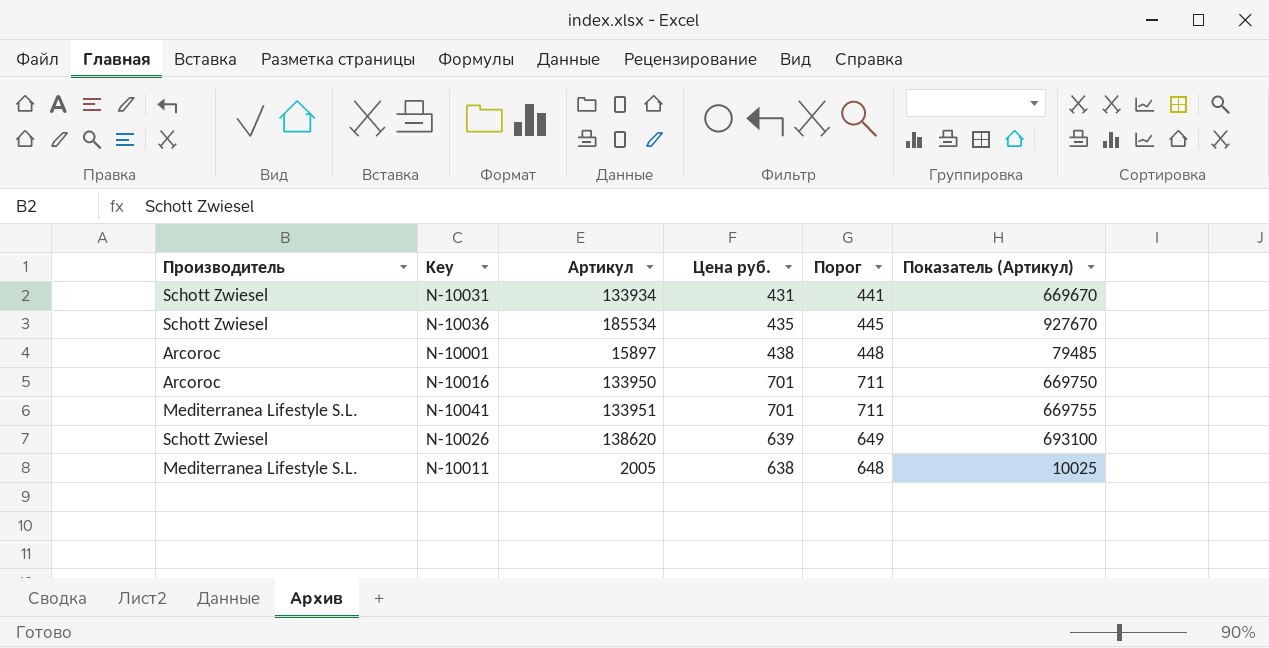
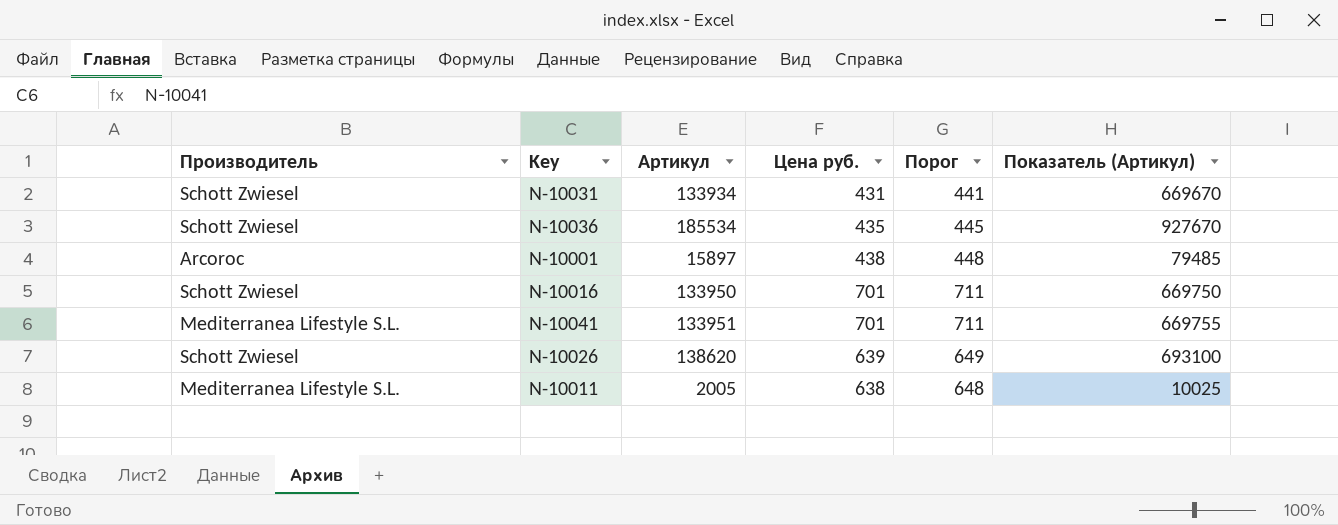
N-10016 | Производитель: Arcoroc -> Schott Zwiesel

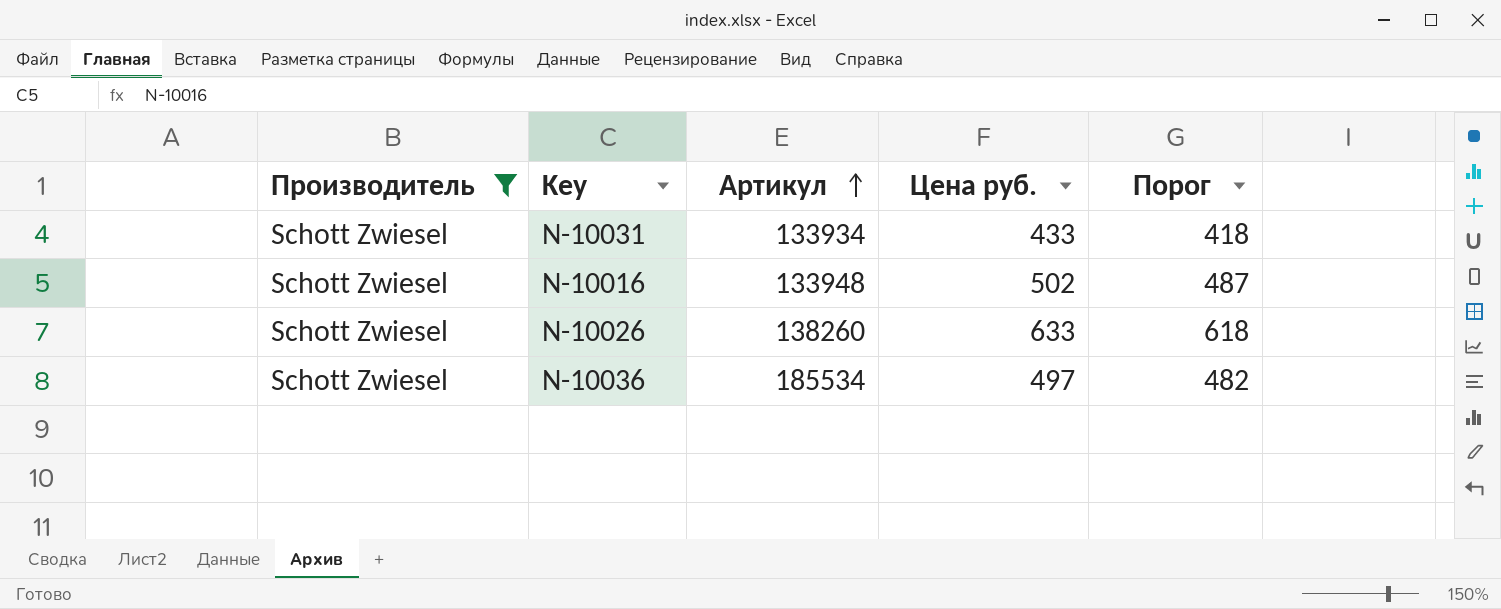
filter: none -> Производитель = Schott Zwiesel
row order: none -> Артикул ascending
column Показатель (Артикул) | formula: [Артикул] * 5 -> none
column Порог | formula: [Цена руб.] + 10 -> [Цена руб.] - 15
N-10031 | Цена руб.: 431 -> 433
N-10016 | Артикул: 133950 -> 133948
N-10016 | Цена руб.: 701 -> 502
N-10026 | Артикул: 138620 -> 138260
N-10026 | Цена руб.: 639 -> 633
N-10036 | Цена руб.: 435 -> 497

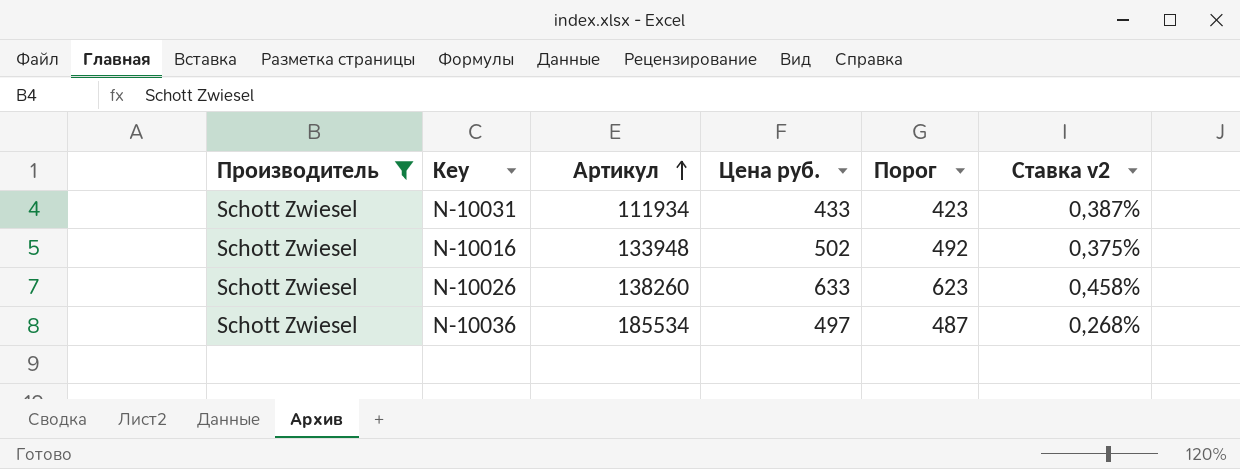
column Порог | formula: [Цена руб.] - 15 -> [Цена руб.] - 10
column Ставка v2 | formula: none -> [Цена руб.] / [Артикул]
N-10031 | Артикул: 133934 -> 111934

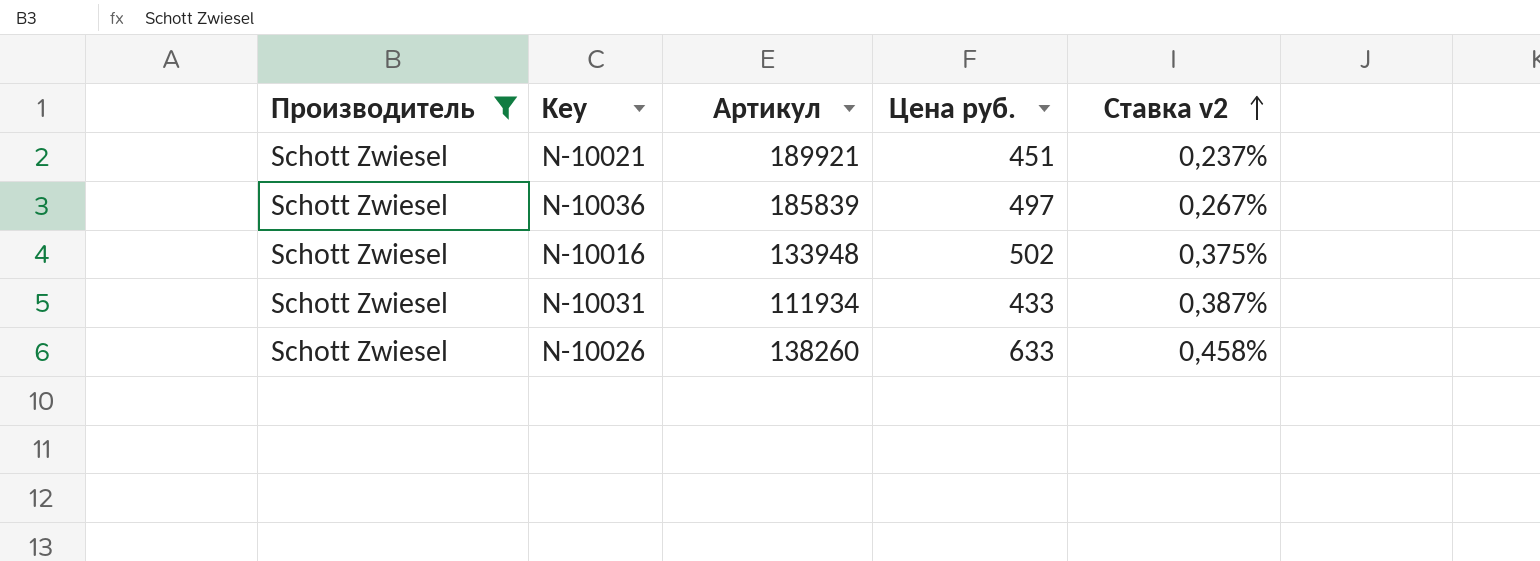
row order: Артикул ascending -> Ставка v2 ascending
column Порог | formula: [Цена руб.] - 10 -> none
row N-10021: none -> Schott Zwiesel | 189921 | 451 | 0,237%
N-10036 | Артикул: 185534 -> 185839
N-10036 | Ставка v2: 0,268% -> 0,267%

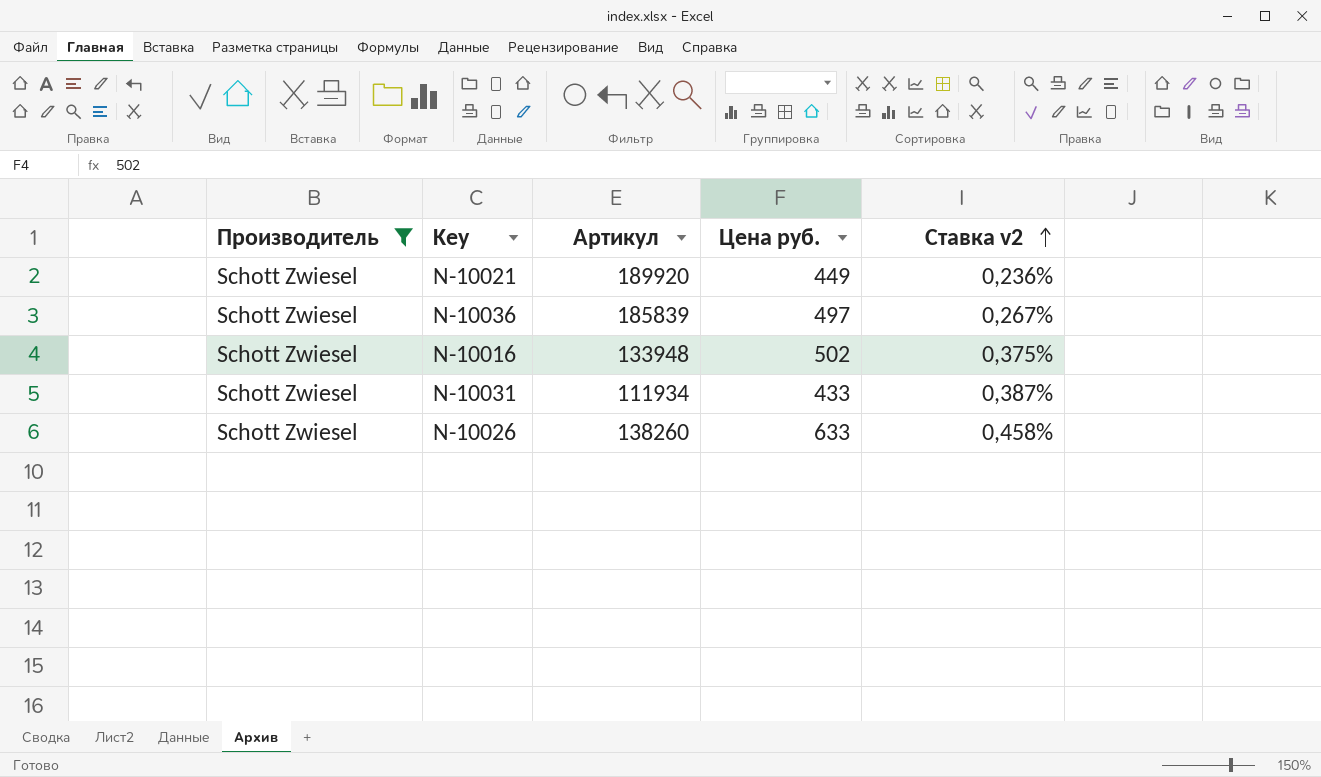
N-10021 | Артикул: 189921 -> 189920
N-10021 | Цена руб.: 451 -> 449
N-10021 | Ставка v2: 0,237% -> 0,236%

